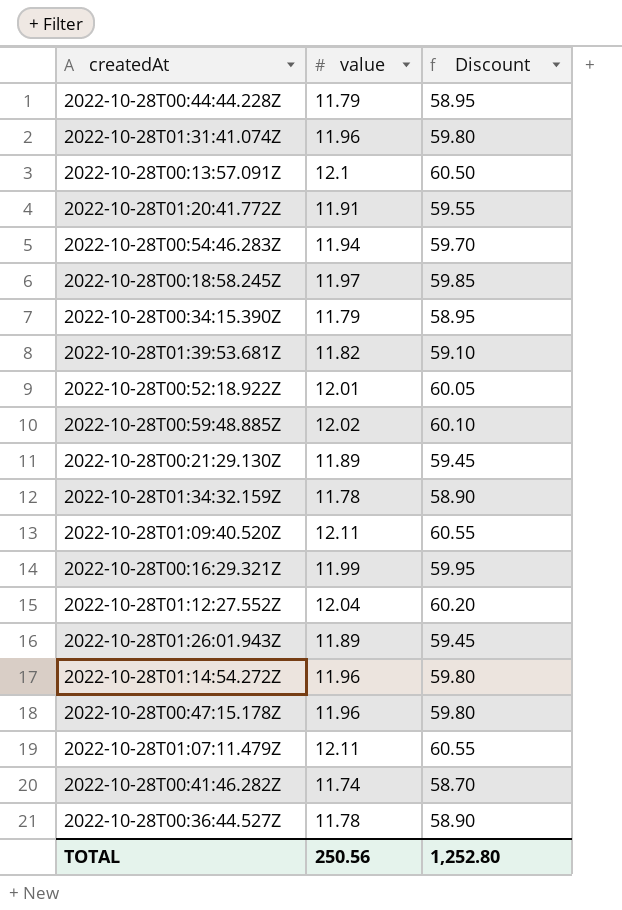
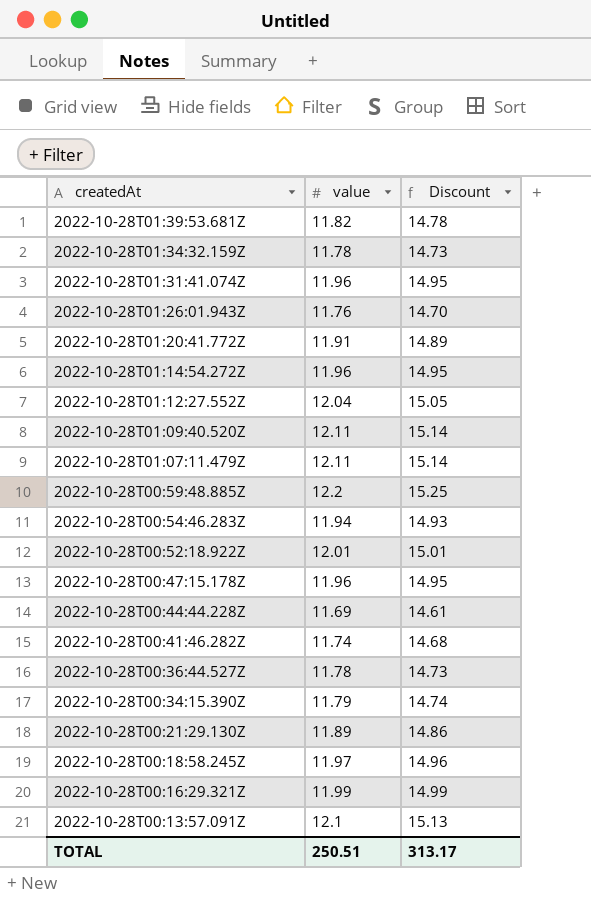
row order: none -> createdAt descending
column Discount | formula: [value] * 5 -> [value] * 1.25
2022-10-28T01:26:01.943Z | value: 11.89 -> 11.76
2022-10-28T00:59:48.885Z | value: 12.02 -> 12.2
2022-10-28T00:44:44.228Z | value: 11.79 -> 11.69
TOTAL | value: 250.56 -> 250.51
TOTAL | Discount: 1,252.80 -> 313.17

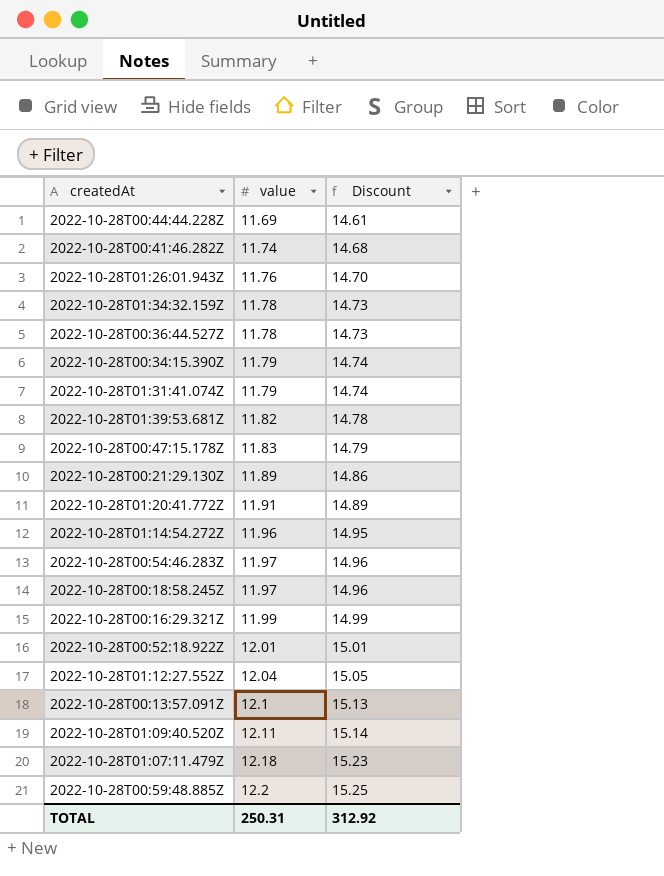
row order: createdAt descending -> value ascending
2022-10-28T01:31:41.074Z | value: 11.96 -> 11.79
2022-10-28T01:31:41.074Z | Discount: 14.95 -> 14.74
2022-10-28T00:47:15.178Z | value: 11.96 -> 11.83
2022-10-28T00:47:15.178Z | Discount: 14.95 -> 14.79
2022-10-28T00:54:46.283Z | value: 11.94 -> 11.97
2022-10-28T00:54:46.283Z | Discount: 14.93 -> 14.96
2022-10-28T01:07:11.479Z | value: 12.11 -> 12.18
2022-10-28T01:07:11.479Z | Discount: 15.14 -> 15.23
TOTAL | value: 250.51 -> 250.31
TOTAL | Discount: 313.17 -> 312.92

